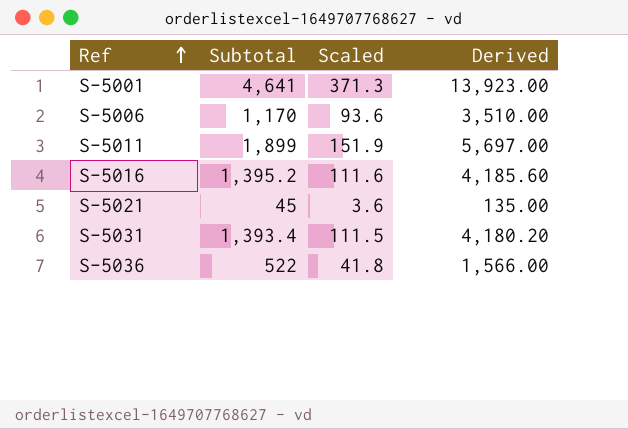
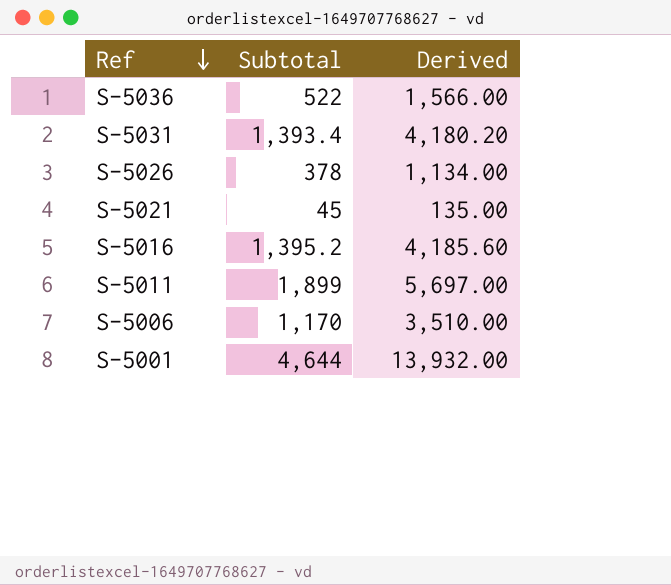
row order: Ref ascending -> Ref descending
column Scaled | formula: [Subtotal] * 0.08 -> none
row S-5026: none -> 378 | 1,134.00
S-5001 | Subtotal: 4,641 -> 4,644
S-5001 | Derived: 13,923.00 -> 13,932.00

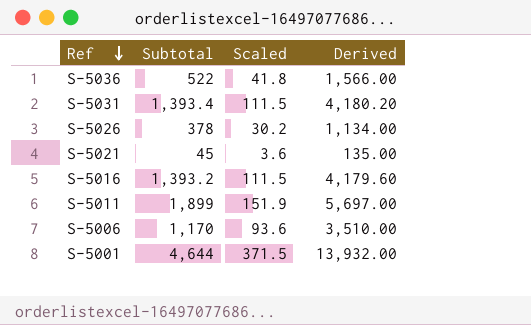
column Scaled | formula: none -> [Subtotal] * 0.08
S-5016 | Subtotal: 1,395.2 -> 1,393.2
S-5016 | Derived: 4,185.60 -> 4,179.60

